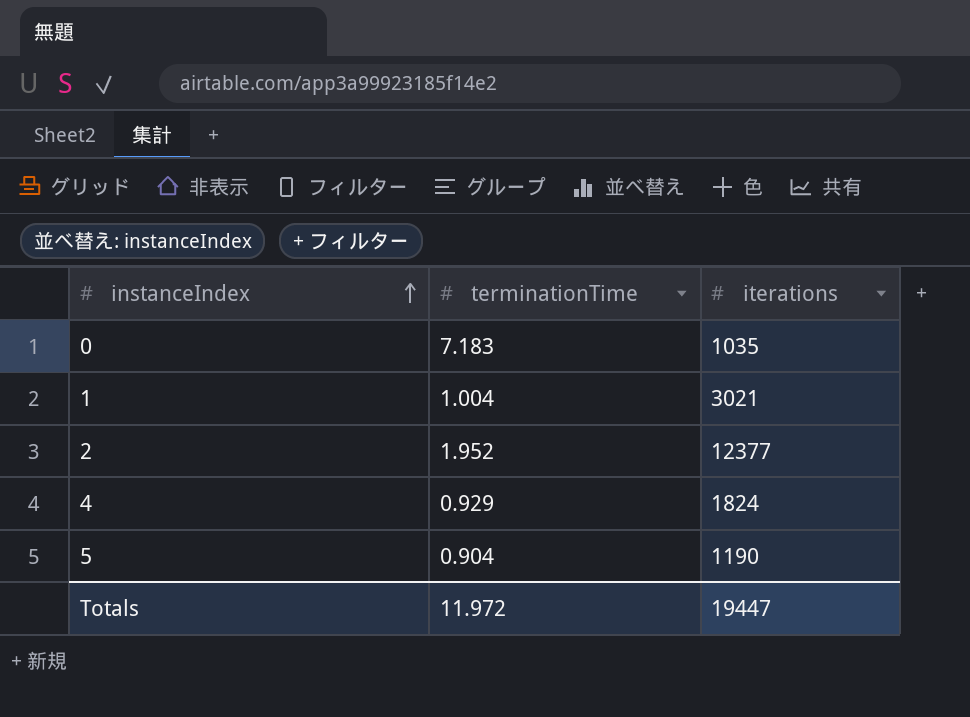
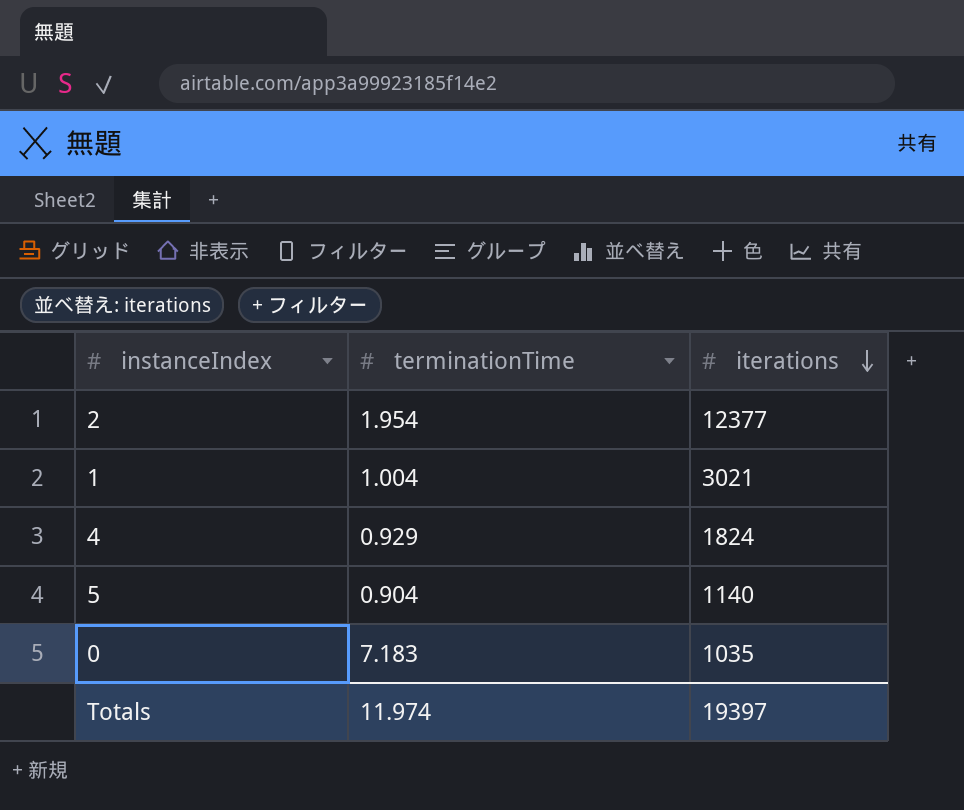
row order: instanceIndex ascending -> iterations descending
2 | terminationTime: 1.952 -> 1.954
5 | iterations: 1190 -> 1140
Totals | terminationTime: 11.972 -> 11.974
Totals | iterations: 19447 -> 19397

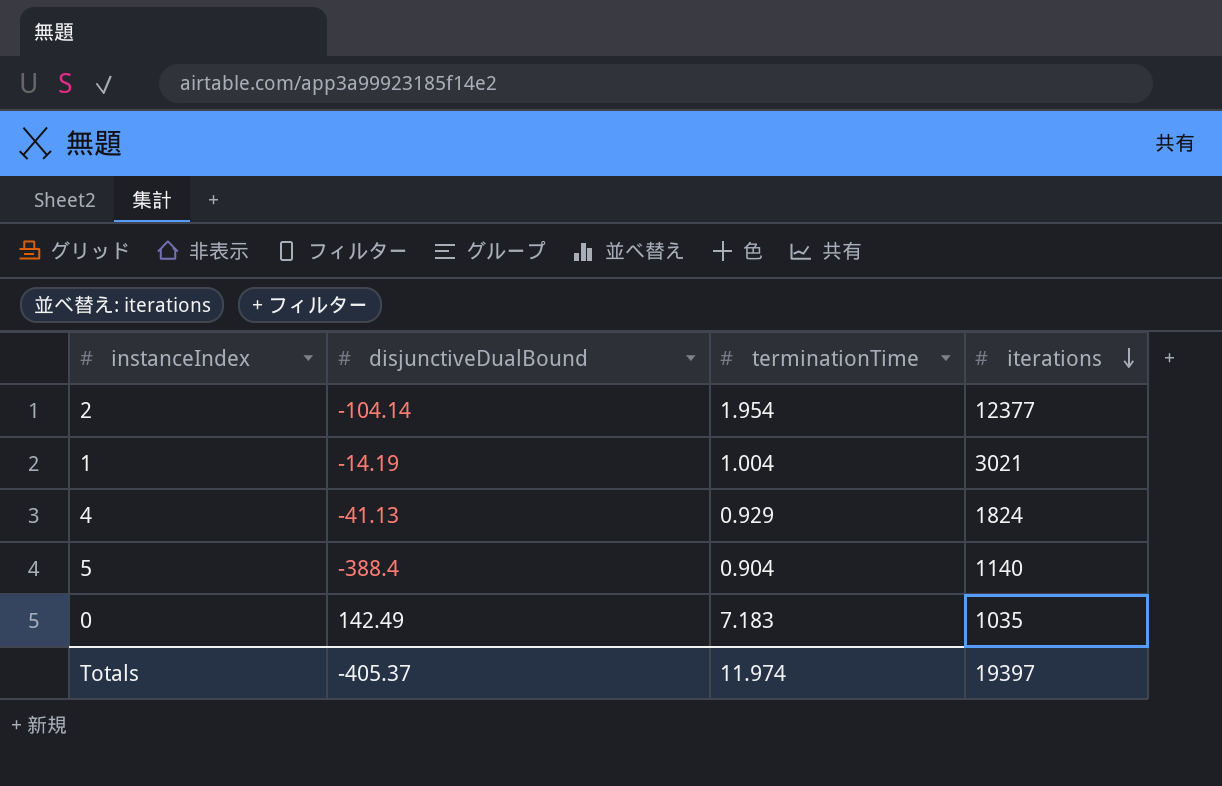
column disjunctiveDualBound | position: none -> 2

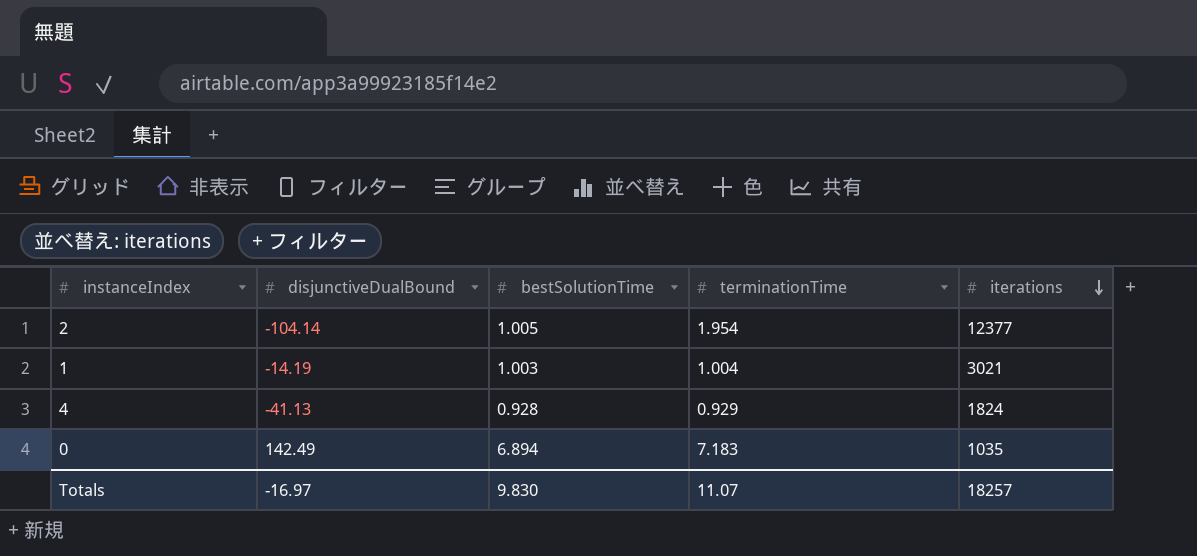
column bestSolutionTime | position: none -> 3
row 5: -388.4 | 0.904 | 1140 -> none
Totals | disjunctiveDualBound: -405.37 -> -16.97
Totals | terminationTime: 11.974 -> 11.07
Totals | iterations: 19397 -> 18257

